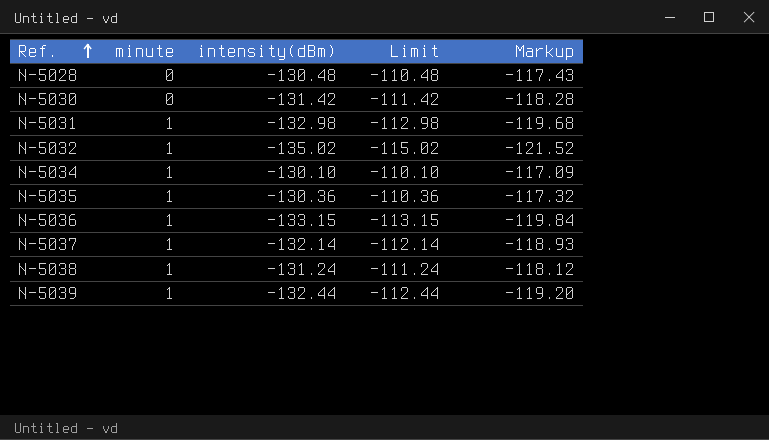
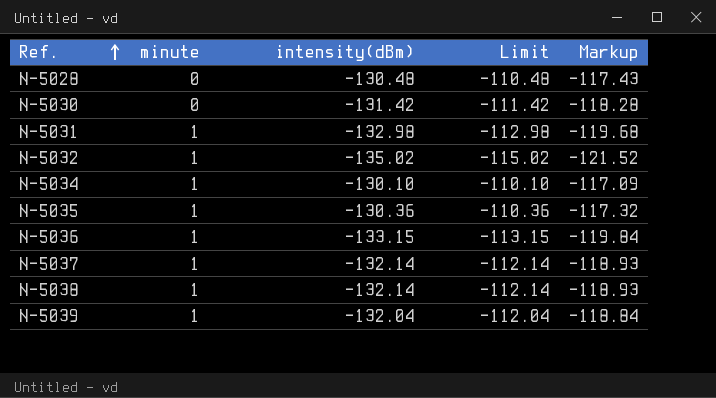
N-5038 | intensity(dBm): -131.24 -> -132.14
N-5038 | Limit: -111.24 -> -112.14
N-5038 | Markup: -118.12 -> -118.93
N-5039 | intensity(dBm): -132.44 -> -132.04
N-5039 | Limit: -112.44 -> -112.04
N-5039 | Markup: -119.20 -> -118.84

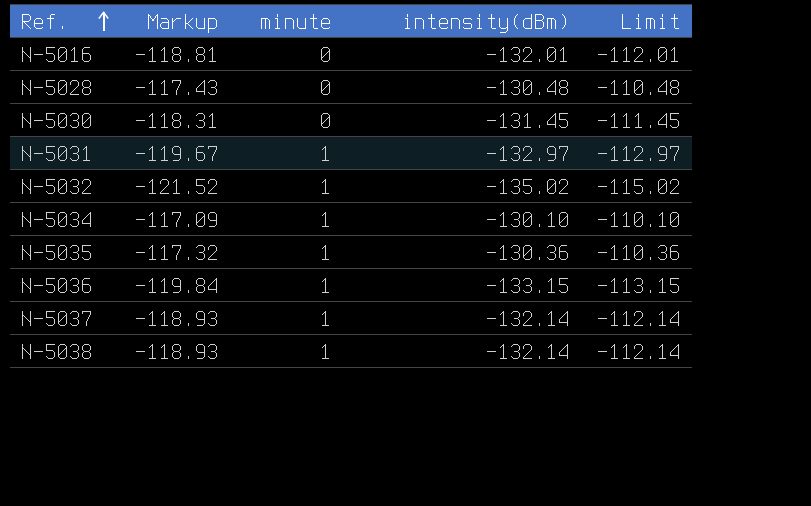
column Markup | position: 5 -> 2
row N-5039: 1 | -132.04 | -112.04 | -118.84 -> none
row N-5016: none -> -118.81 | 0 | -132.01 | -112.01
N-5030 | Markup: -118.28 -> -118.31
N-5030 | intensity(dBm): -131.42 -> -131.45
N-5030 | Limit: -111.42 -> -111.45
N-5031 | Markup: -119.68 -> -119.67
N-5031 | intensity(dBm): -132.98 -> -132.97
N-5031 | Limit: -112.98 -> -112.97

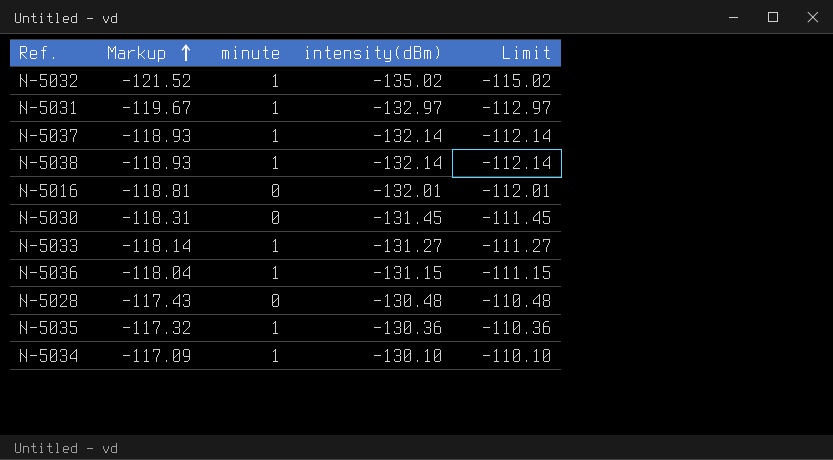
row order: Ref. ascending -> Markup ascending
row N-5033: none -> -118.14 | 1 | -131.27 | -111.27
N-5036 | Markup: -119.84 -> -118.04
N-5036 | intensity(dBm): -133.15 -> -131.15
N-5036 | Limit: -113.15 -> -111.15

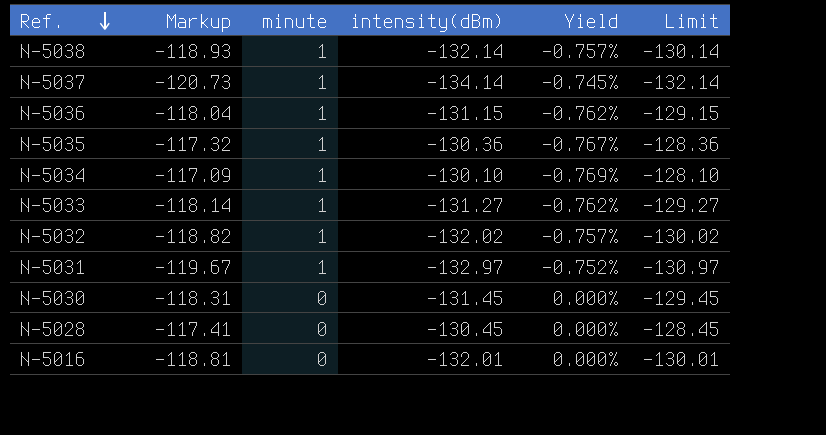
row order: Markup ascending -> Ref. descending
column Yield | formula: none -> [minute] / [intensity(dBm)]
column Limit | formula: [intensity(dBm)] + 20 -> [intensity(dBm)] + 2
N-5037 | Markup: -118.93 -> -120.73
N-5037 | intensity(dBm): -132.14 -> -134.14
N-5032 | Markup: -121.52 -> -118.82
N-5032 | intensity(dBm): -135.02 -> -132.02
N-5028 | Markup: -117.43 -> -117.41
N-5028 | intensity(dBm): -130.48 -> -130.45

